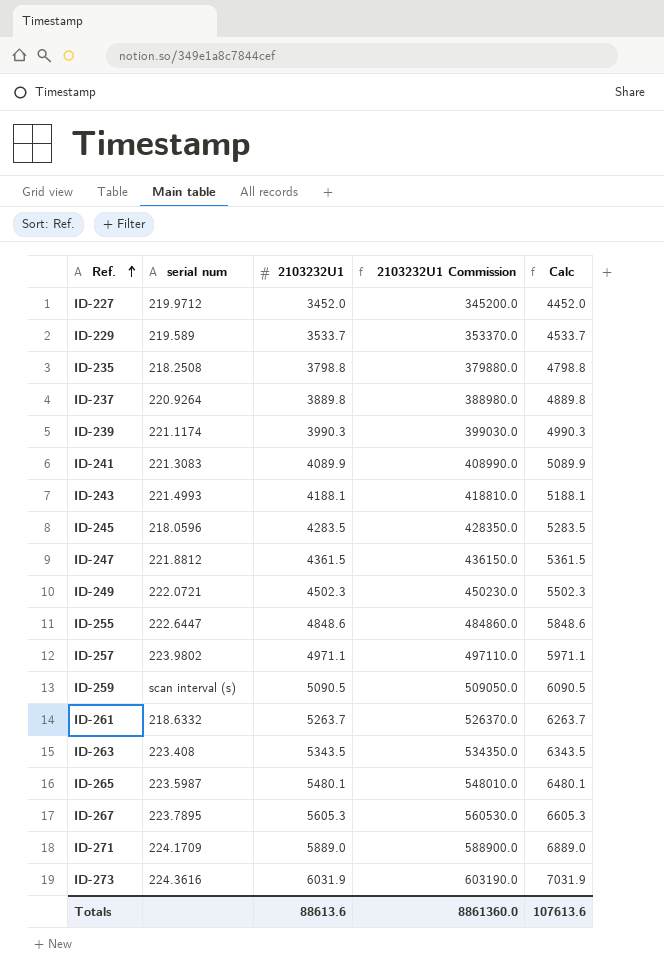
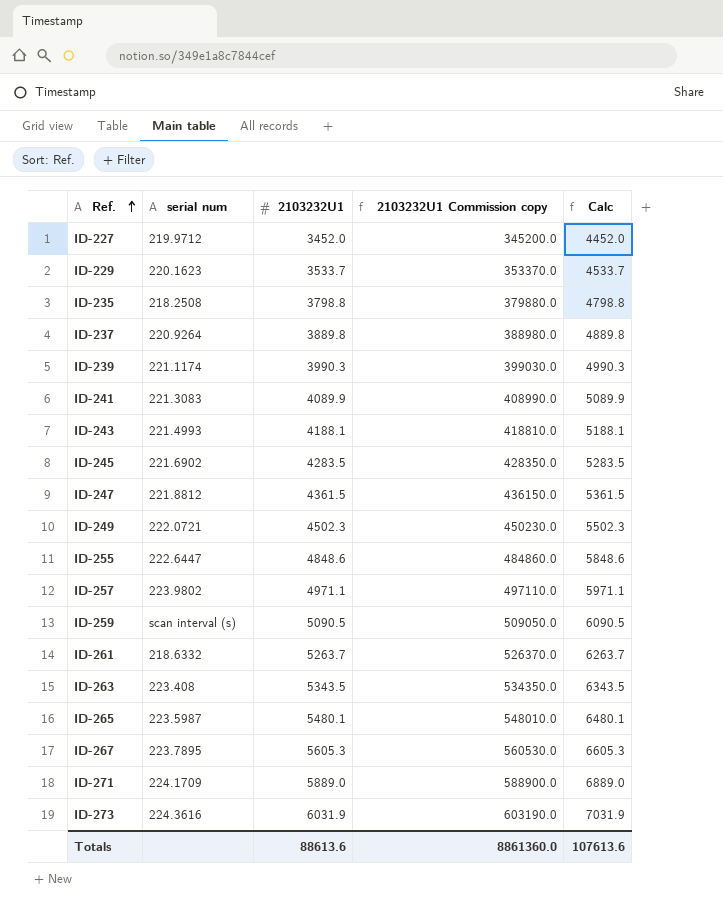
column name: 2103232U1 Commission -> 2103232U1 Commission copy
ID-229 | serial num: 219.589 -> 220.1623
ID-245 | serial num: 218.0596 -> 221.6902

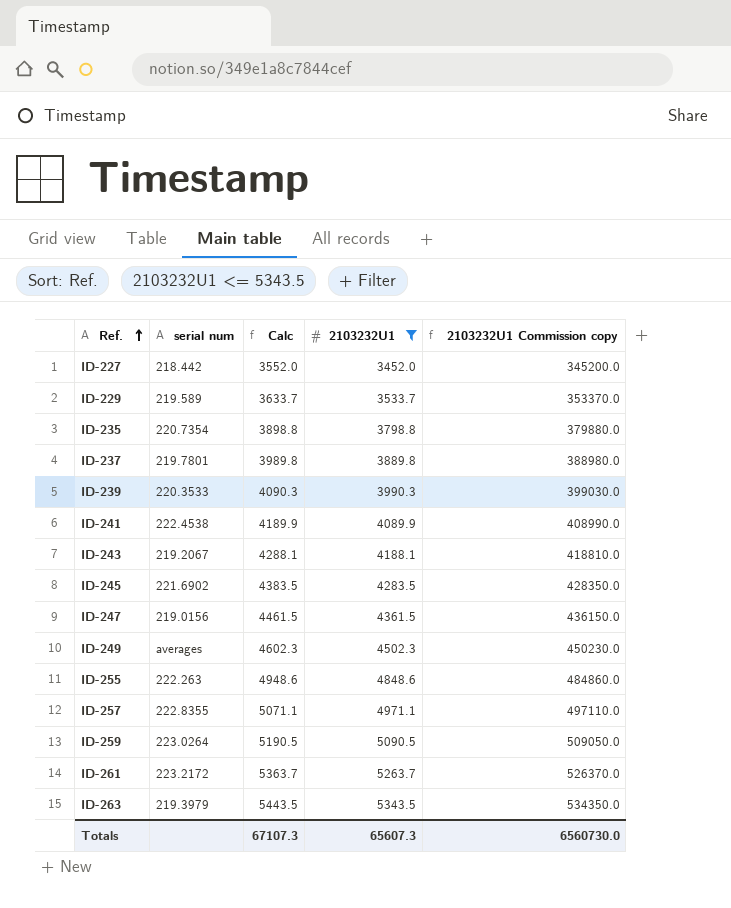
filter: none -> 2103232U1 <= 5343.5
column Calc | formula: [2103232U1] + 1000 -> [2103232U1] + 100
column Calc | position: 5 -> 3
ID-227 | serial num: 219.9712 -> 218.442
ID-229 | serial num: 220.1623 -> 219.589
ID-235 | serial num: 218.2508 -> 220.7354
ID-237 | serial num: 220.9264 -> 219.7801
ID-239 | serial num: 221.1174 -> 220.3533
ID-241 | serial num: 221.3083 -> 222.4538
ID-243 | serial num: 221.4993 -> 219.2067
ID-247 | serial num: 221.8812 -> 219.0156
ID-249 | serial num: 222.0721 -> averages
ID-255 | serial num: 222.6447 -> 222.263
ID-257 | serial num: 223.9802 -> 222.8355
ID-259 | serial num: scan interval (s) -> 223.0264
ID-261 | serial num: 218.6332 -> 223.2172
ID-263 | serial num: 223.408 -> 219.3979
Totals | Calc: 107613.6 -> 67107.3
Totals | 2103232U1: 88613.6 -> 65607.3
Totals | 2103232U1 Commission copy: 8861360.0 -> 6560730.0

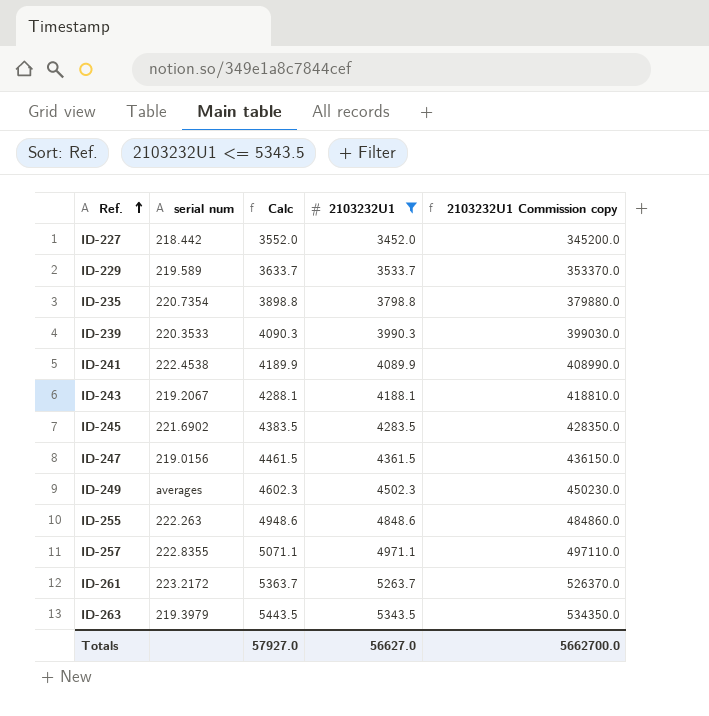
row ID-237: 219.7801 | 3989.8 | 3889.8 | 388980.0 -> none
row ID-259: 223.0264 | 5190.5 | 5090.5 | 509050.0 -> none
Totals | Calc: 67107.3 -> 57927.0
Totals | 2103232U1: 65607.3 -> 56627.0
Totals | 2103232U1 Commission copy: 6560730.0 -> 5662700.0

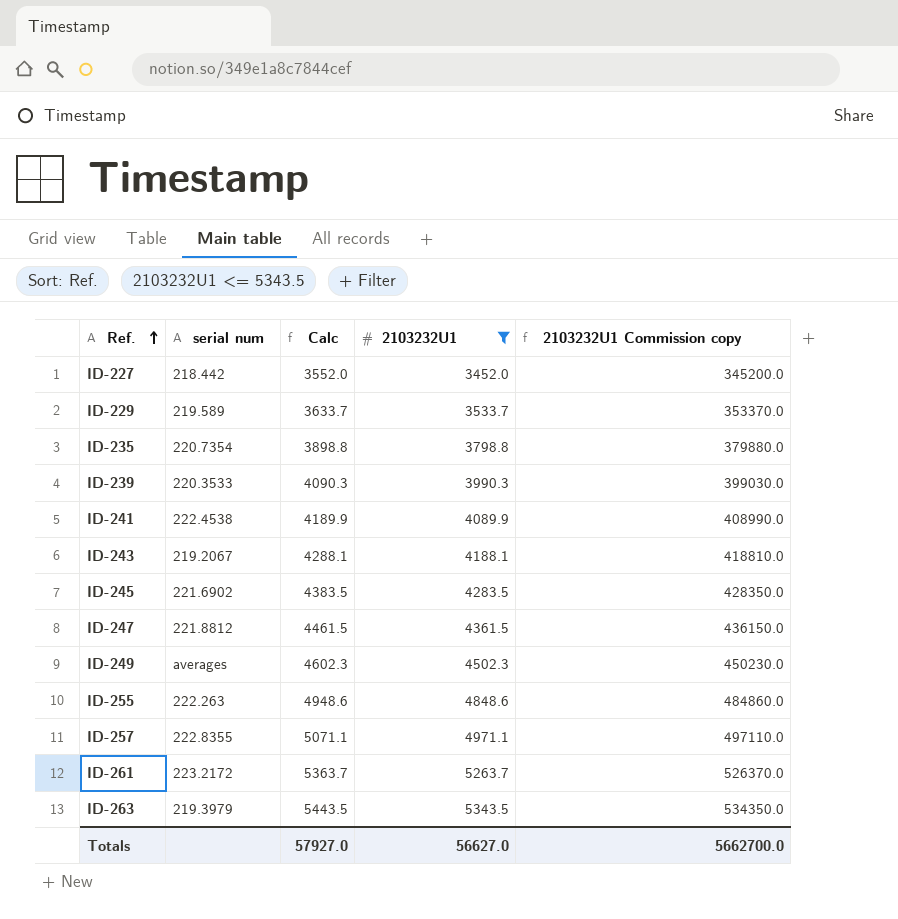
ID-247 | serial num: 219.0156 -> 221.8812

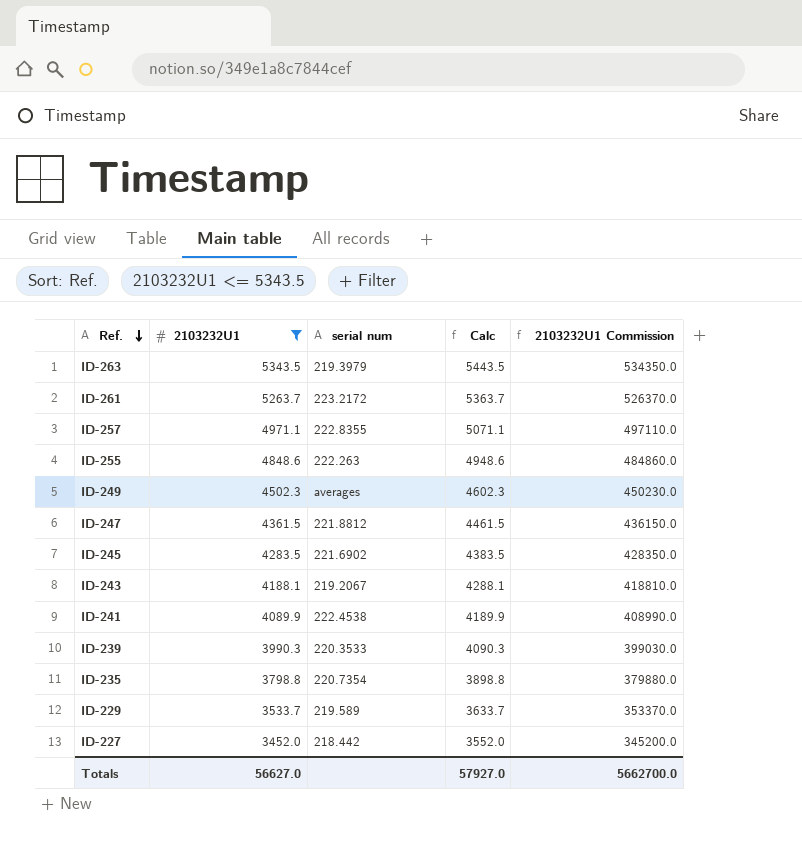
row order: Ref. ascending -> Ref. descending
column 2103232U1 | position: 4 -> 2
column name: 2103232U1 Commission copy -> 2103232U1 Commission

